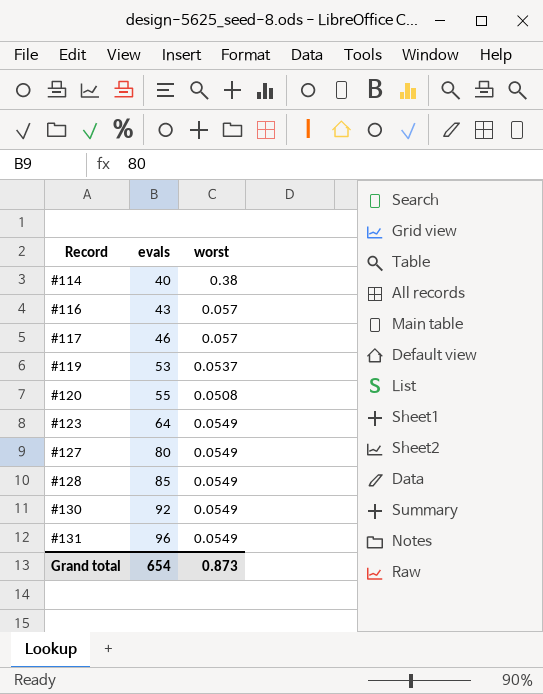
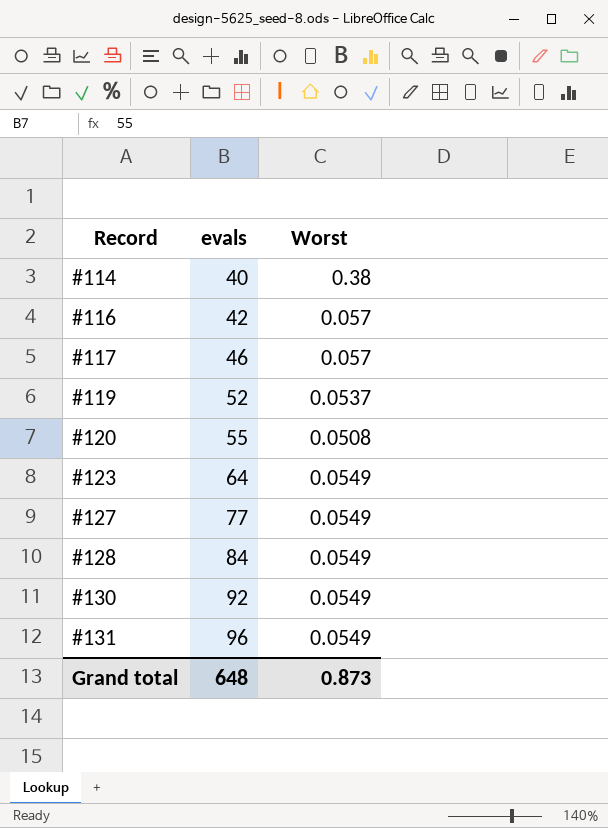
column name: worst -> Worst
#116 | evals: 43 -> 42
#119 | evals: 53 -> 52
#127 | evals: 80 -> 77
#128 | evals: 85 -> 84
Grand total | evals: 654 -> 648

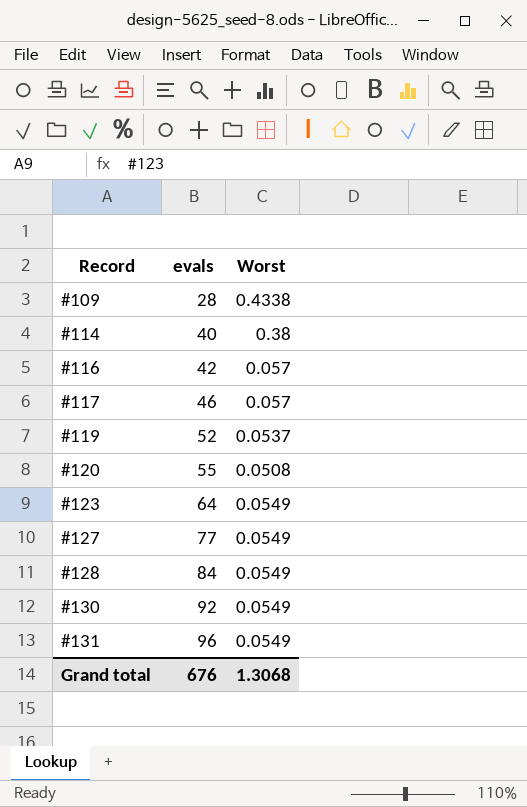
row #109: none -> 28 | 0.4338
Grand total | evals: 648 -> 676
Grand total | Worst: 0.873 -> 1.3068

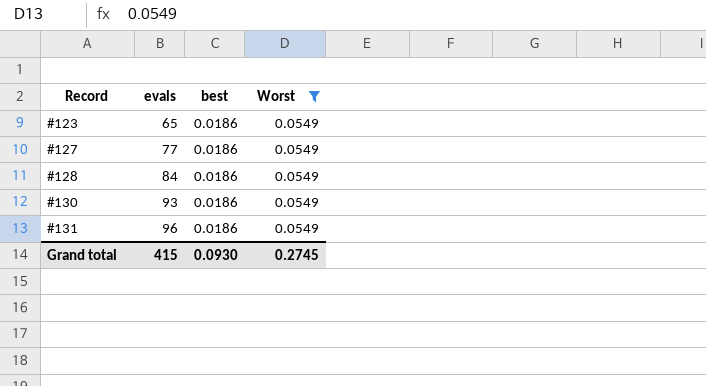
filter: none -> Worst = 0.0549
column best | position: none -> 3
#123 | evals: 64 -> 65
#130 | evals: 92 -> 93
Grand total | evals: 676 -> 415
Grand total | Worst: 1.3068 -> 0.2745

